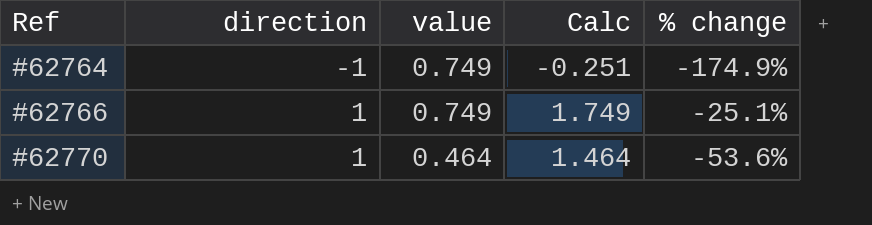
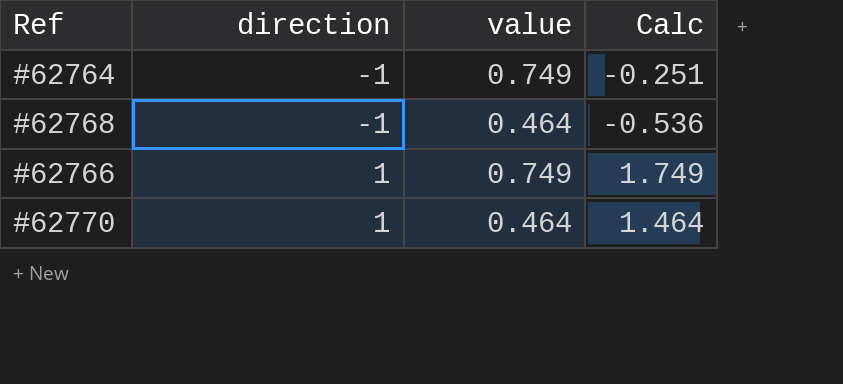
column % change | formula: ([value] - [direction]) / [direction] -> none
row #62768: none -> -1 | 0.464 | -0.536

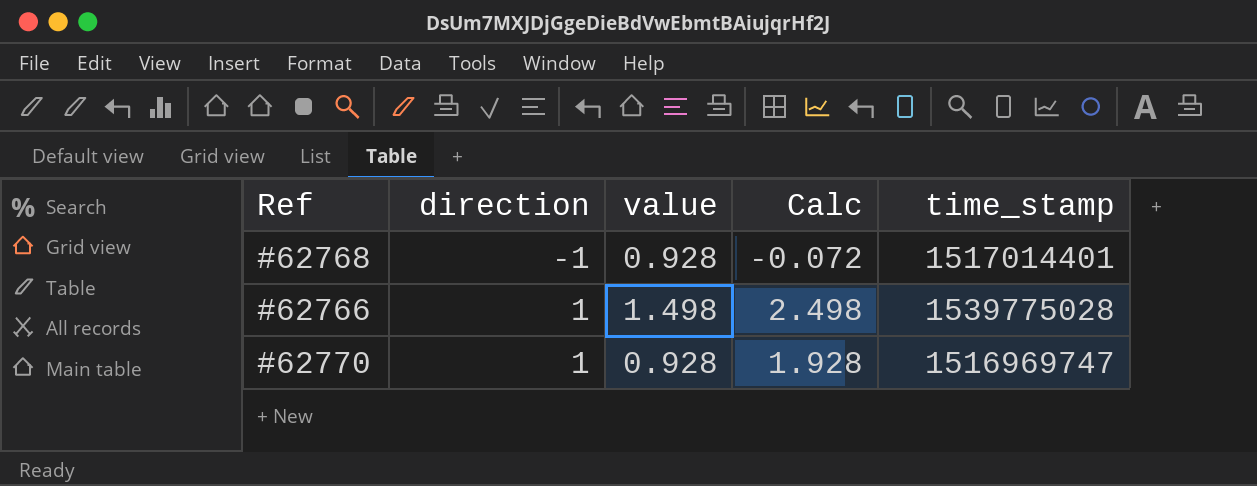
column time_stamp | position: none -> 5
row #62764: -1 | 0.749 | -0.251 -> none
#62768 | value: 0.464 -> 0.928
#62768 | Calc: -0.536 -> -0.072
#62766 | value: 0.749 -> 1.498
#62766 | Calc: 1.749 -> 2.498
#62770 | value: 0.464 -> 0.928
#62770 | Calc: 1.464 -> 1.928

